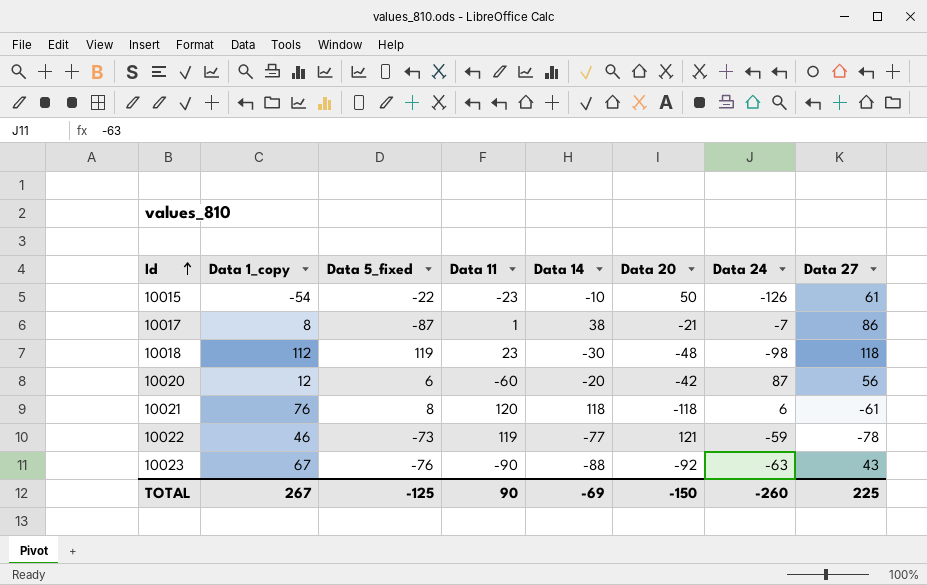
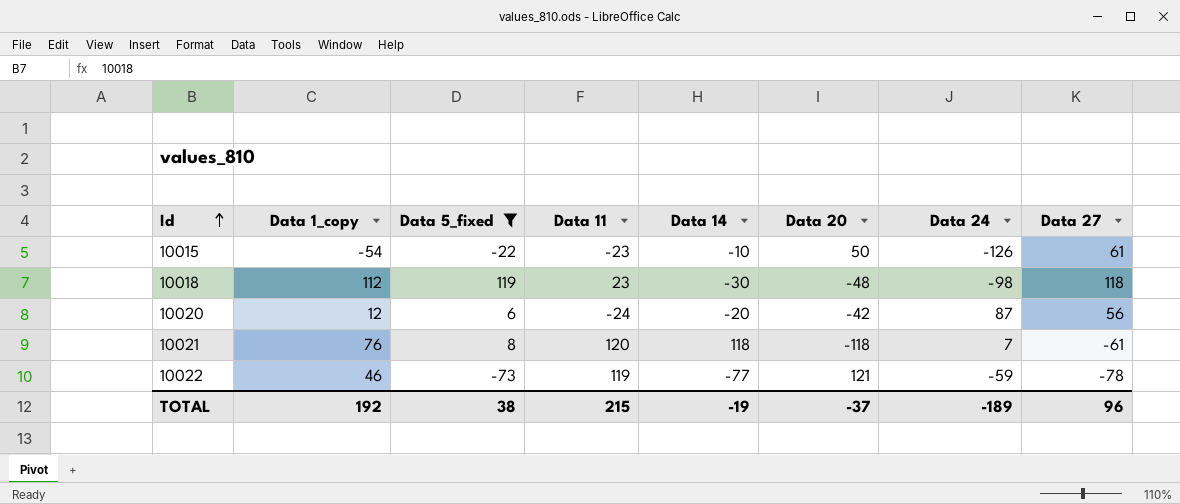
filter: none -> Data 5_fixed >= -73
10020 | Data 11: -60 -> -24
10021 | Data 24: 6 -> 7
TOTAL | Data 1_copy: 267 -> 192
TOTAL | Data 5_fixed: -125 -> 38
TOTAL | Data 11: 90 -> 215
TOTAL | Data 14: -69 -> -19
TOTAL | Data 20: -150 -> -37
TOTAL | Data 24: -260 -> -189
TOTAL | Data 27: 225 -> 96

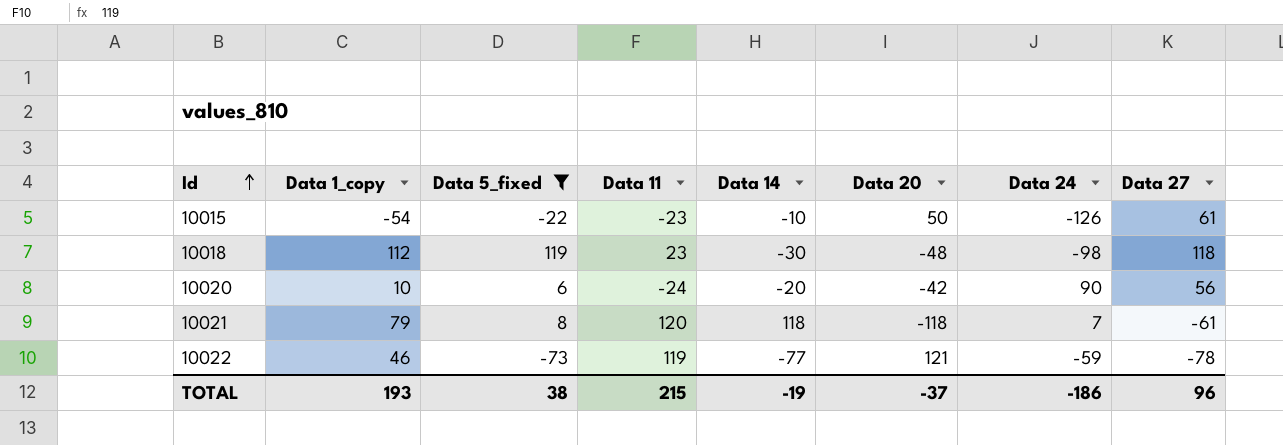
10020 | Data 1_copy: 12 -> 10
10020 | Data 24: 87 -> 90
10021 | Data 1_copy: 76 -> 79
TOTAL | Data 1_copy: 192 -> 193
TOTAL | Data 24: -189 -> -186

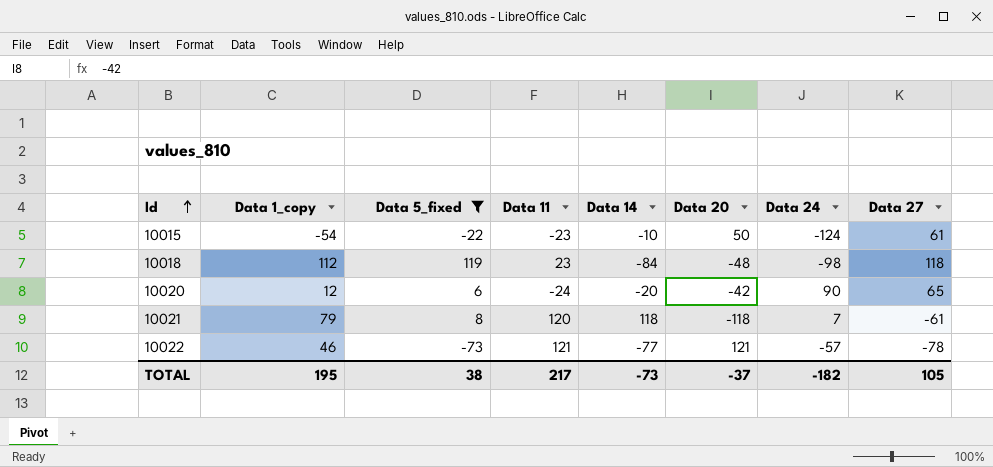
10015 | Data 24: -126 -> -124
10018 | Data 14: -30 -> -84
10020 | Data 1_copy: 10 -> 12
10020 | Data 27: 56 -> 65
10022 | Data 11: 119 -> 121
10022 | Data 24: -59 -> -57
TOTAL | Data 1_copy: 193 -> 195
TOTAL | Data 11: 215 -> 217
TOTAL | Data 14: -19 -> -73
TOTAL | Data 24: -186 -> -182
TOTAL | Data 27: 96 -> 105

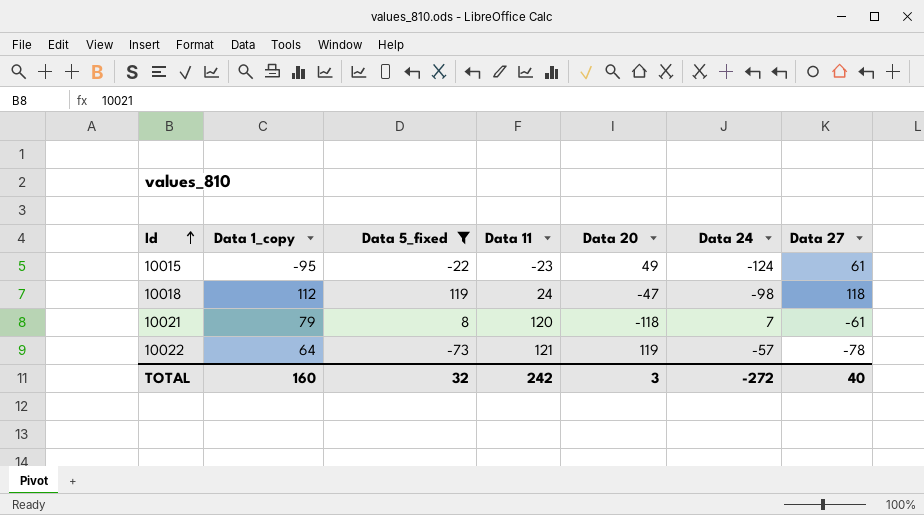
column Data 14 | position: 5 -> none
row 10020: 12 | 6 | -24 | -20 | -42 | 90 | 65 -> none
10015 | Data 1_copy: -54 -> -95
10015 | Data 20: 50 -> 49
10018 | Data 11: 23 -> 24
10018 | Data 20: -48 -> -47
10022 | Data 1_copy: 46 -> 64
10022 | Data 20: 121 -> 119
TOTAL | Data 1_copy: 195 -> 160
TOTAL | Data 5_fixed: 38 -> 32
TOTAL | Data 11: 217 -> 242
TOTAL | Data 20: -37 -> 3
TOTAL | Data 24: -182 -> -272
TOTAL | Data 27: 105 -> 40

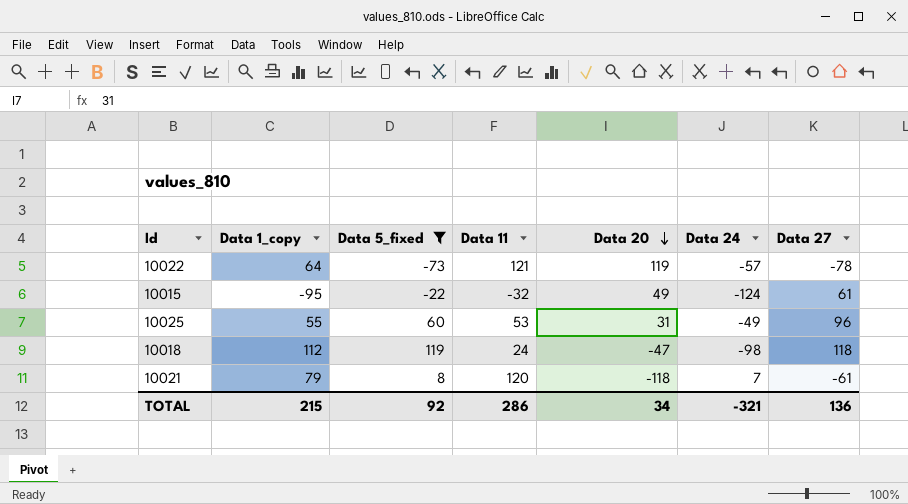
row order: Id ascending -> Data 20 descending
10015 | Data 11: -23 -> -32
row 10025: none -> 55 | 60 | 53 | 31 | -49 | 96
TOTAL | Data 1_copy: 160 -> 215
TOTAL | Data 5_fixed: 32 -> 92
TOTAL | Data 11: 242 -> 286
TOTAL | Data 20: 3 -> 34
TOTAL | Data 24: -272 -> -321
TOTAL | Data 27: 40 -> 136

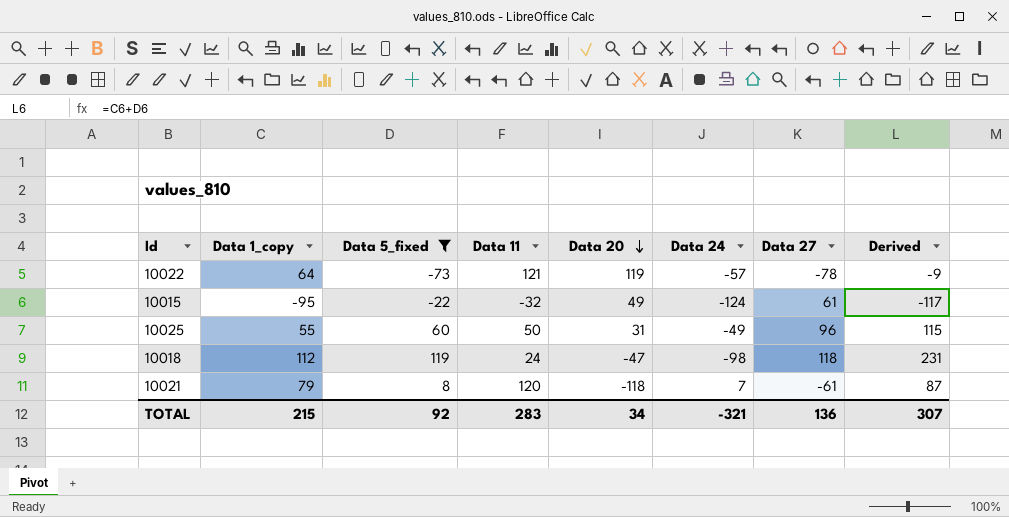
column Derived | formula: none -> [Data 1_copy] + [Data 5_fixed]
10025 | Data 11: 53 -> 50
TOTAL | Data 11: 286 -> 283

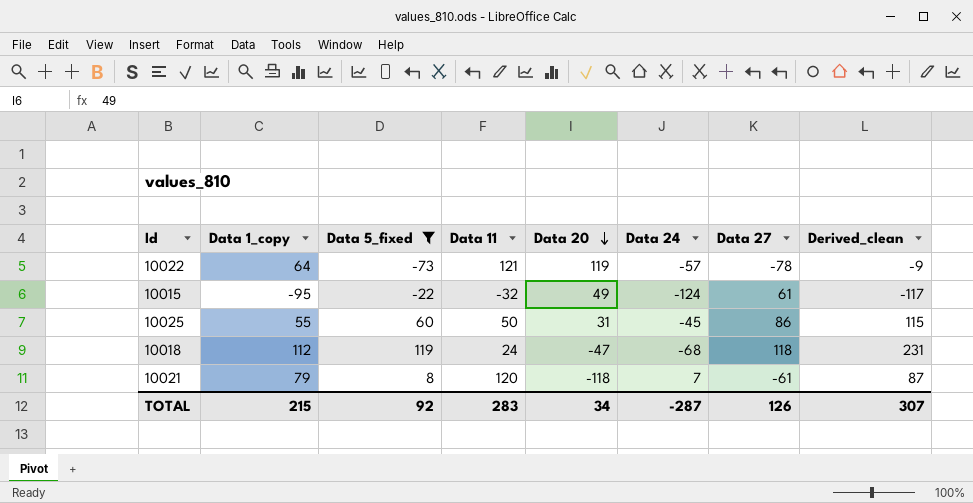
column name: Derived -> Derived_clean
10025 | Data 24: -49 -> -45
10025 | Data 27: 96 -> 86
10018 | Data 24: -98 -> -68
TOTAL | Data 24: -321 -> -287
TOTAL | Data 27: 136 -> 126

